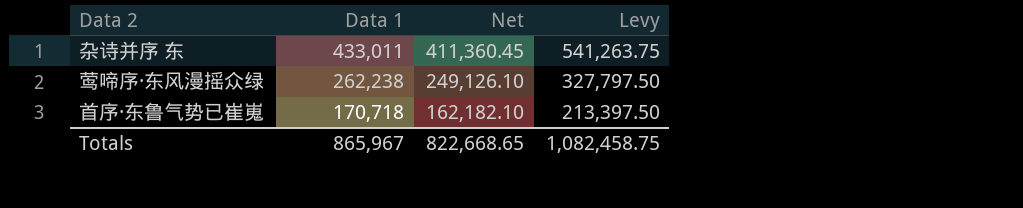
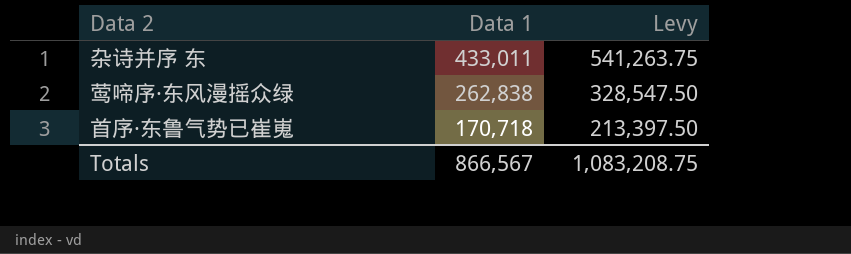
column Net | formula: [Data 1] * 0.95 -> none
莺啼序·东风漫摇众绿 | Data 1: 262,238 -> 262,838
莺啼序·东风漫摇众绿 | Levy: 327,797.50 -> 328,547.50
Totals | Data 1: 865,967 -> 866,567
Totals | Levy: 1,082,458.75 -> 1,083,208.75

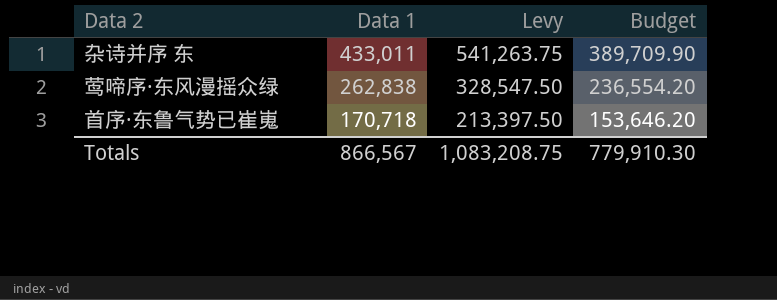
column Budget | formula: none -> [Data 1] * 0.9

